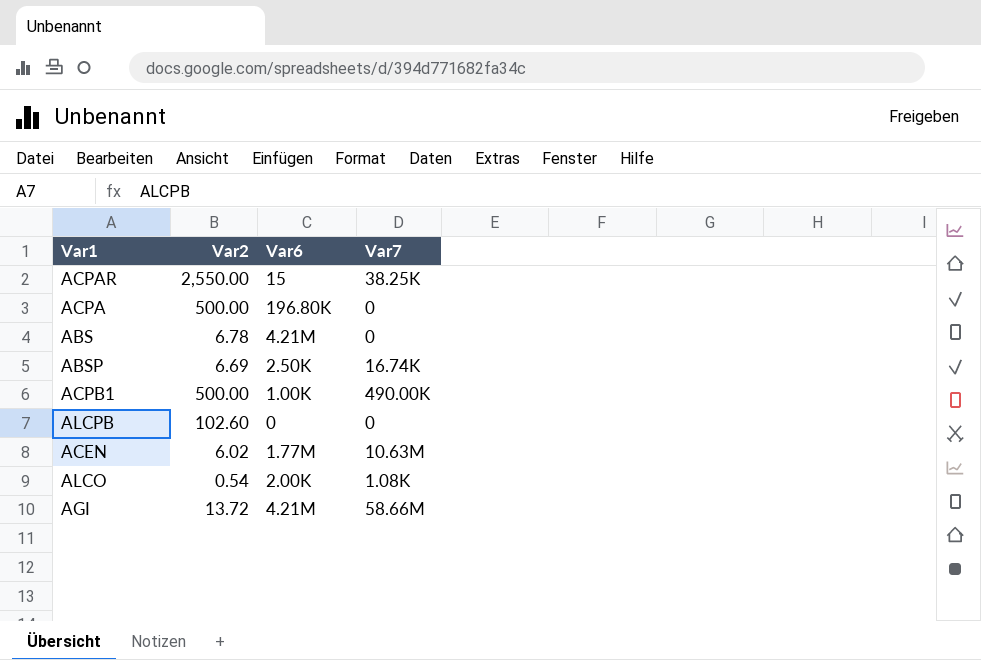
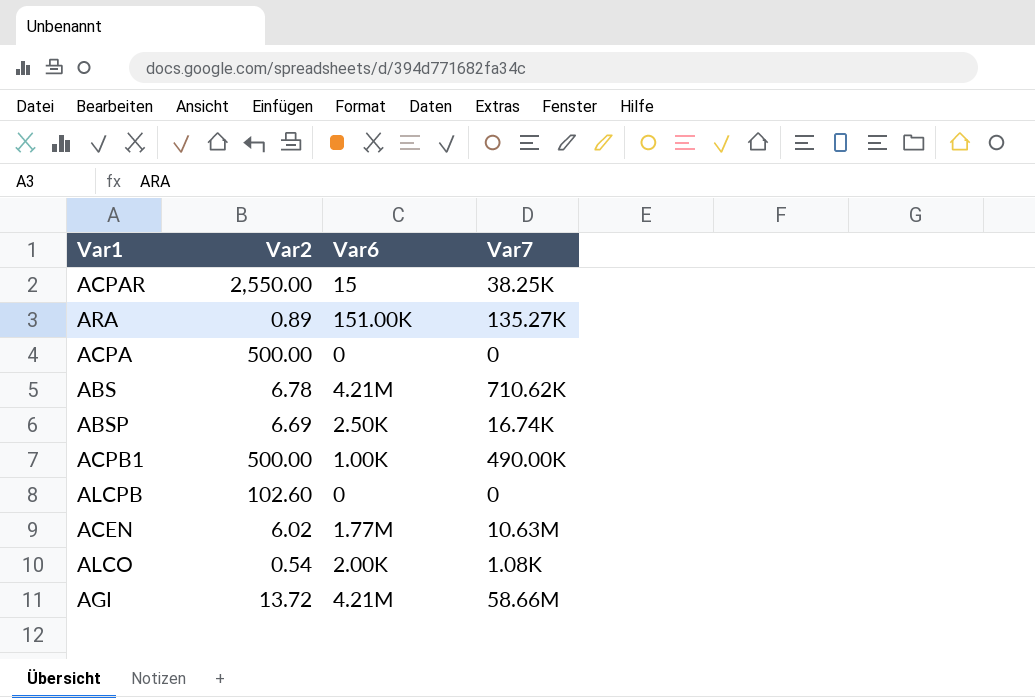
row ARA: none -> 0.89 | 151.00K | 135.27K
ACPA | Var6: 196.80K -> 0
ABS | Var7: 0 -> 710.62K

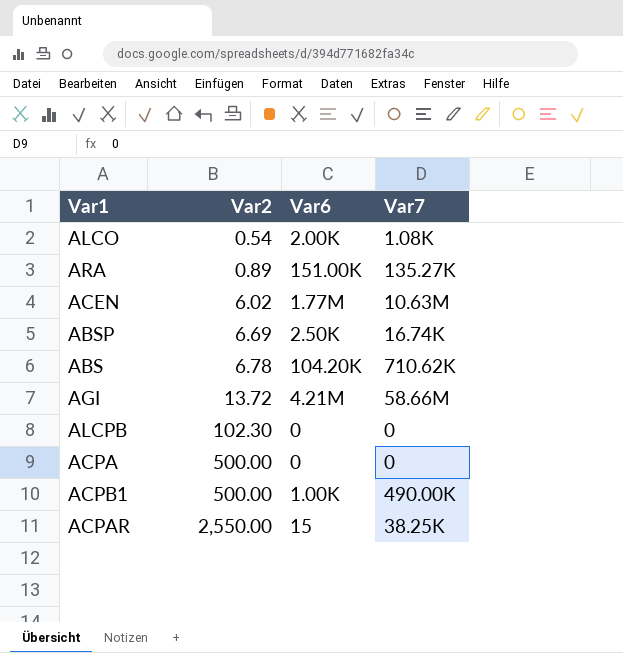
row order: none -> Var2 ascending
ABS | Var6: 4.21M -> 104.20K
ALCPB | Var2: 102.60 -> 102.30

